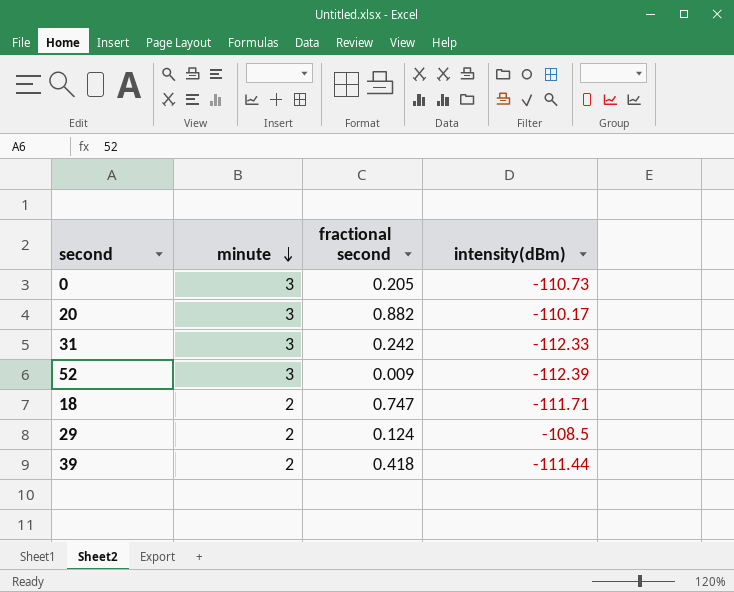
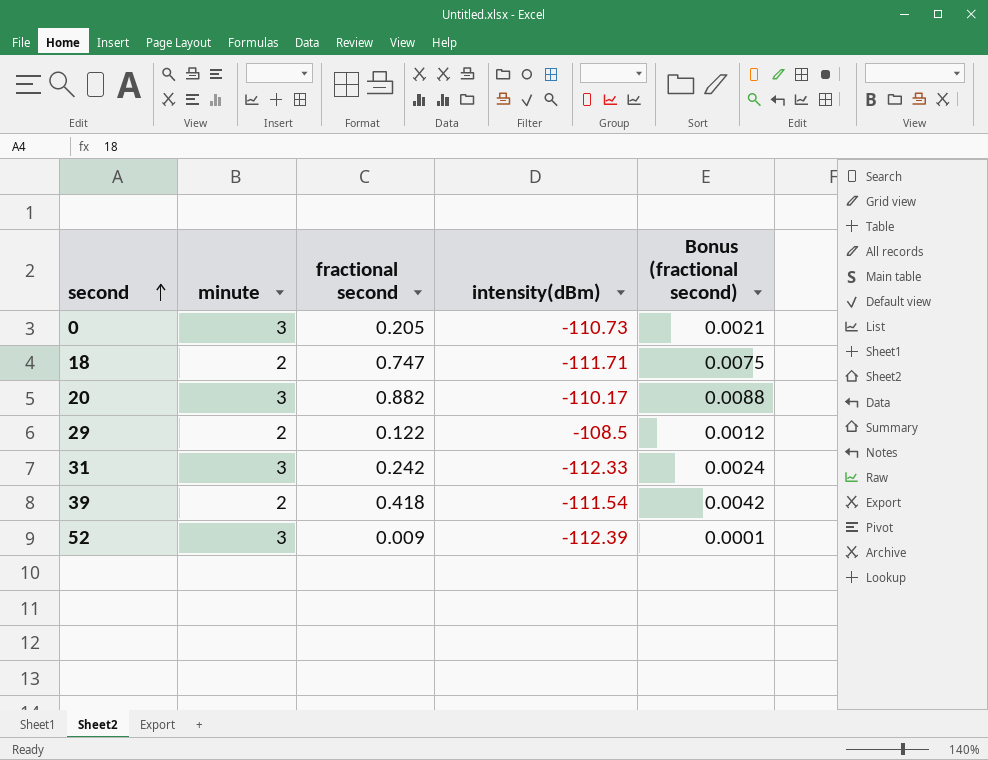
row order: minute descending -> second ascending
column Bonus (fractional second) | formula: none -> [fractional second] * 0.01
29 | fractional second: 0.124 -> 0.122
39 | intensity(dBm): -111.44 -> -111.54

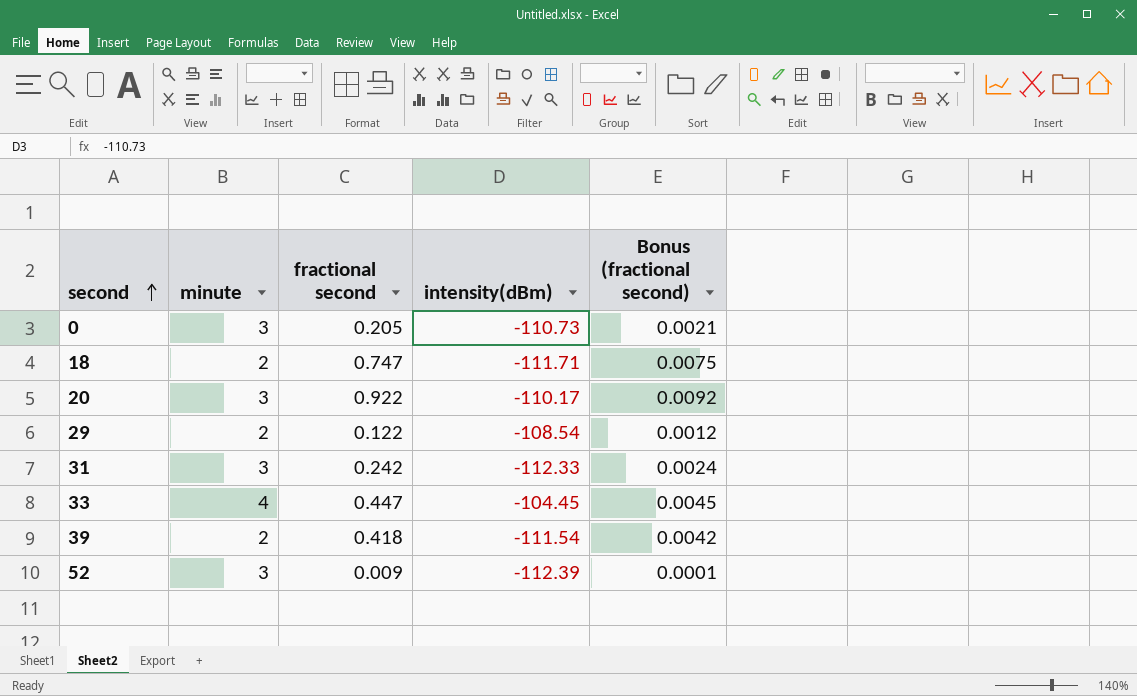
20 | fractional second: 0.882 -> 0.922
20 | Bonus (fractional second): 0.0088 -> 0.0092
29 | intensity(dBm): -108.5 -> -108.54
row 33: none -> 4 | 0.447 | -104.45 | 0.0045

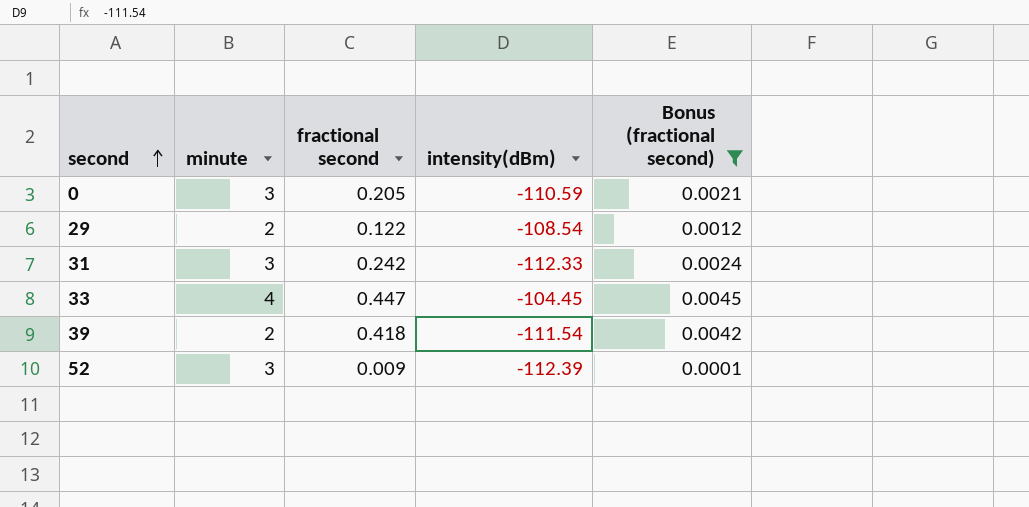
filter: none -> Bonus (fractional second) <= 0.0045
0 | intensity(dBm): -110.73 -> -110.59

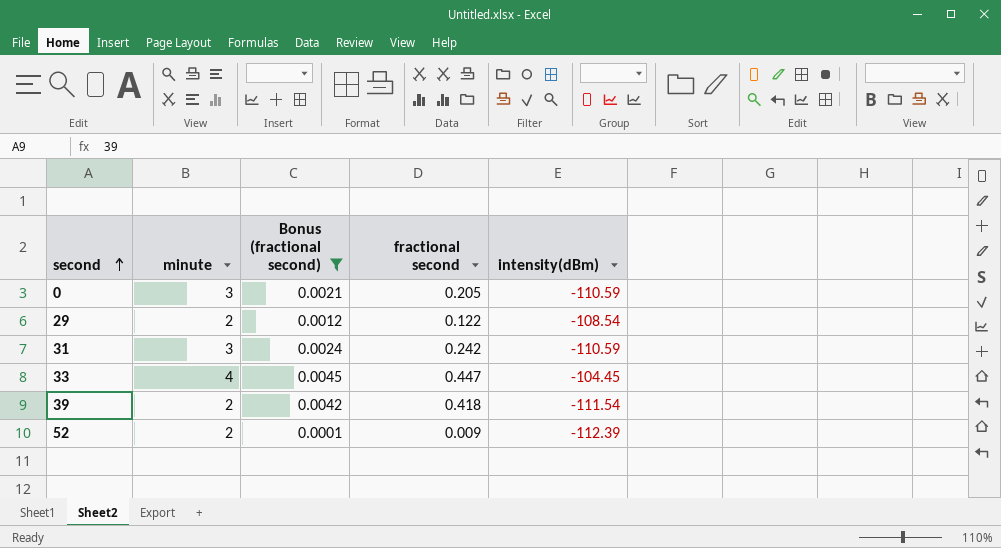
column Bonus (fractional second) | position: 5 -> 3
31 | intensity(dBm): -112.33 -> -110.59
52 | minute: 3 -> 2

